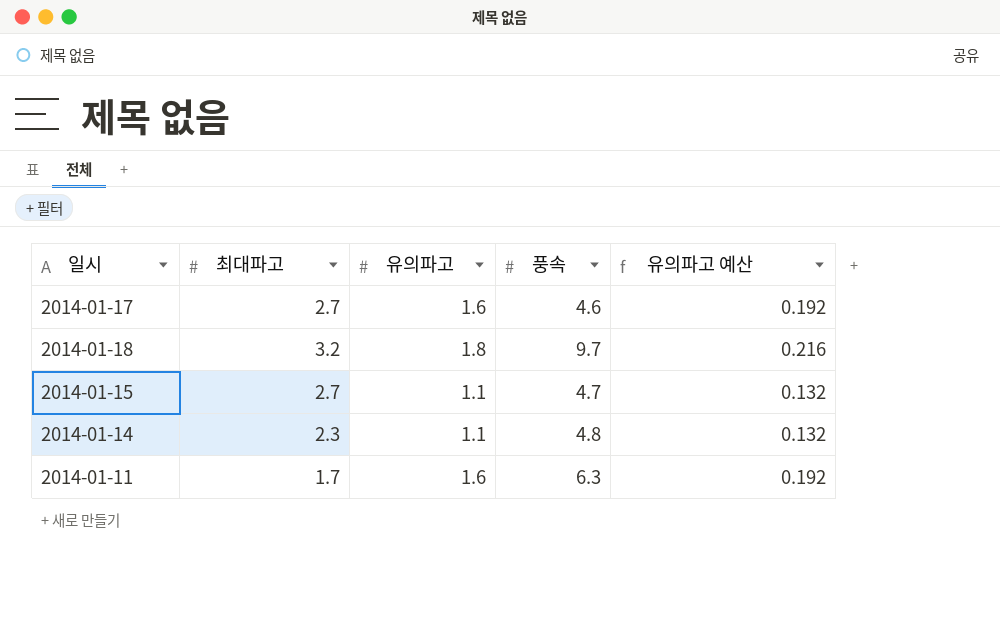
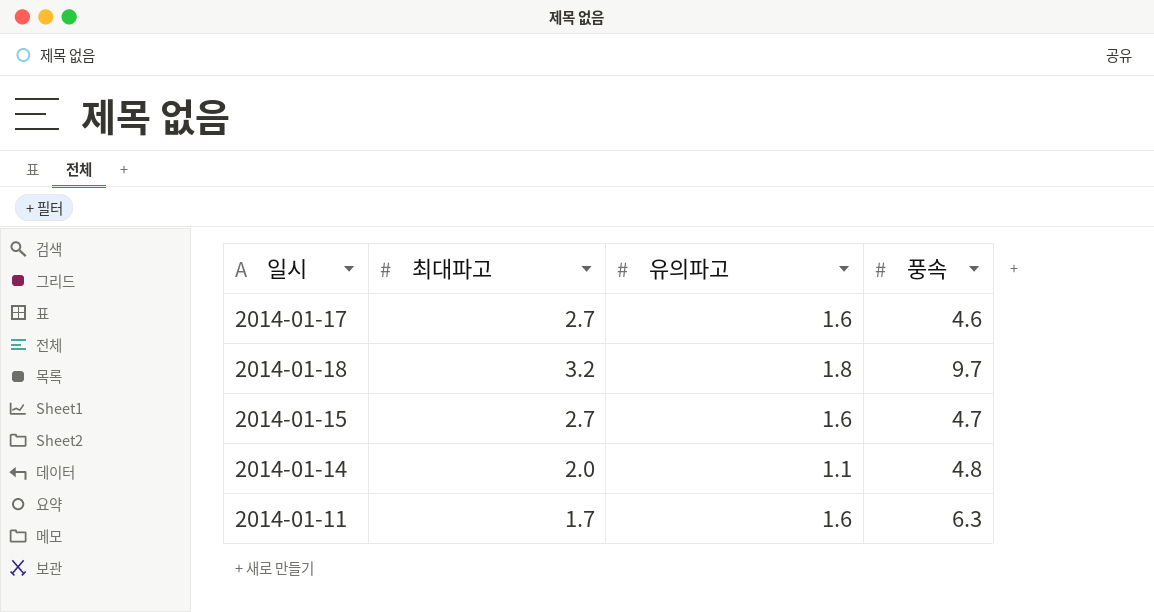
column 유의파고 예산 | formula: [유의파고] * 0.12 -> none
2014-01-15 | 유의파고: 1.1 -> 1.6
2014-01-14 | 최대파고: 2.3 -> 2.0

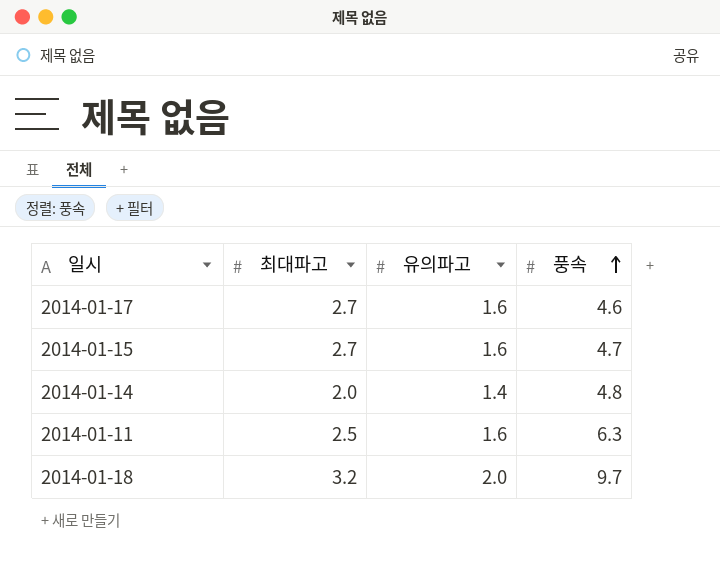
row order: none -> 풍속 ascending
2014-01-14 | 유의파고: 1.1 -> 1.4
2014-01-11 | 최대파고: 1.7 -> 2.5
2014-01-18 | 유의파고: 1.8 -> 2.0

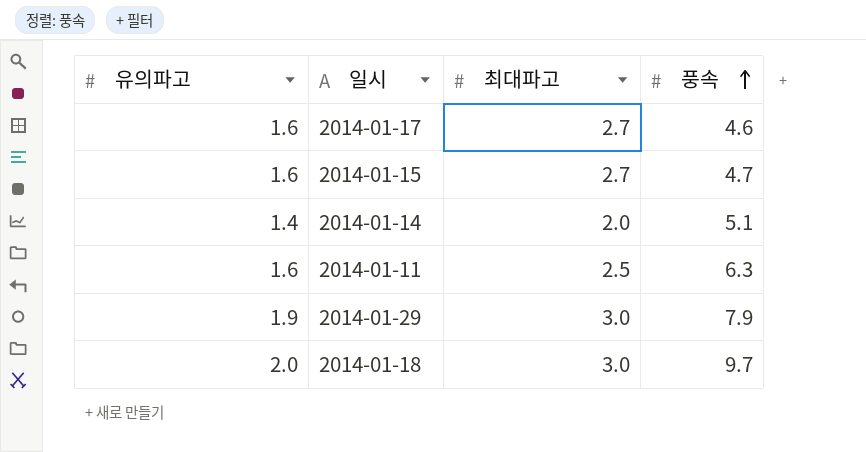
column 유의파고 | position: 3 -> 1
2014-01-14 | 풍속: 4.8 -> 5.1
row 2014-01-29: none -> 1.9 | 3.0 | 7.9
2014-01-18 | 최대파고: 3.2 -> 3.0

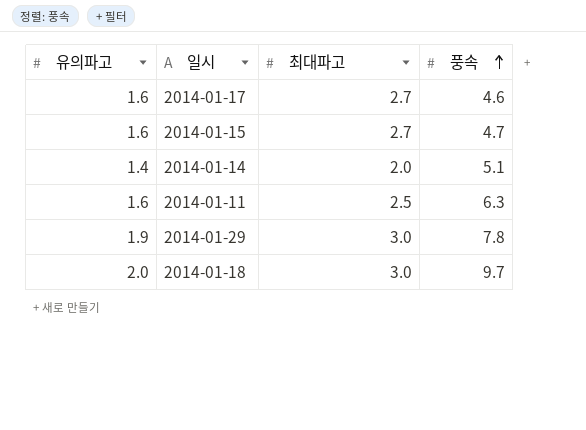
2014-01-29 | 풍속: 7.9 -> 7.8

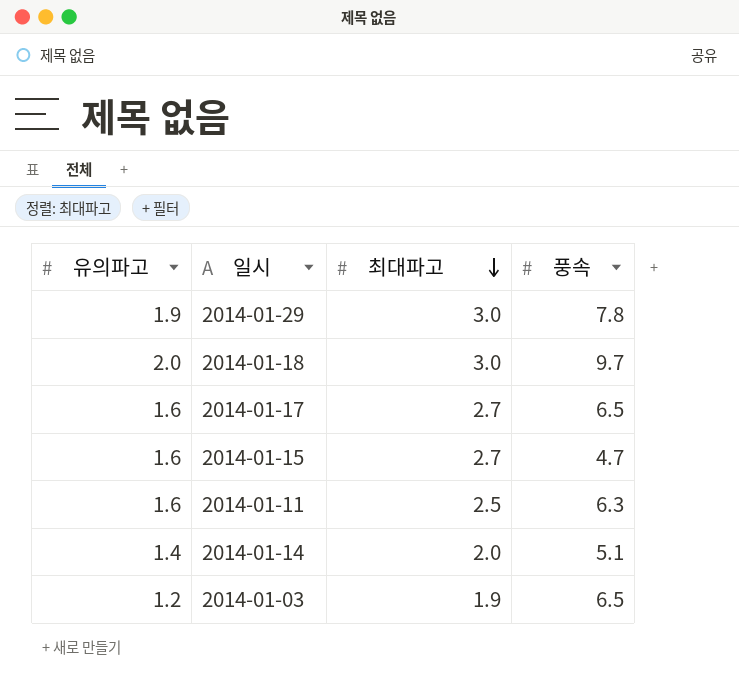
row order: 풍속 ascending -> 최대파고 descending
2014-01-17 | 풍속: 4.6 -> 6.5
row 2014-01-03: none -> 1.2 | 1.9 | 6.5

